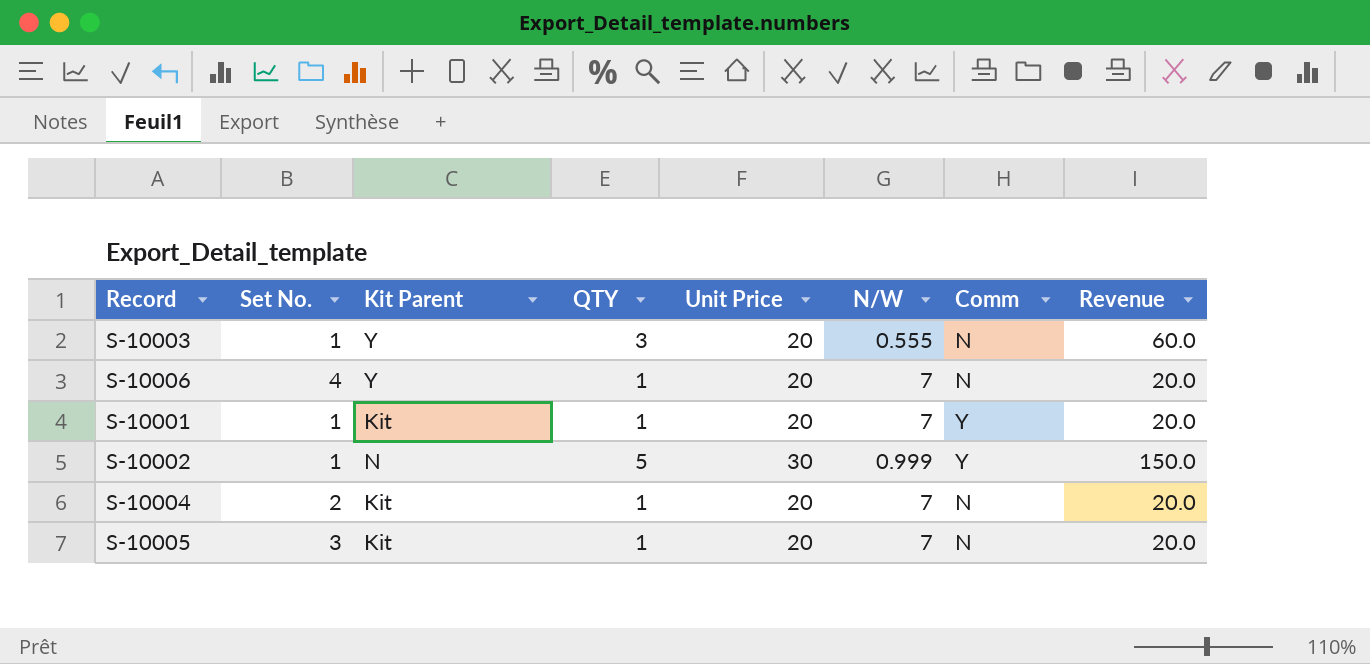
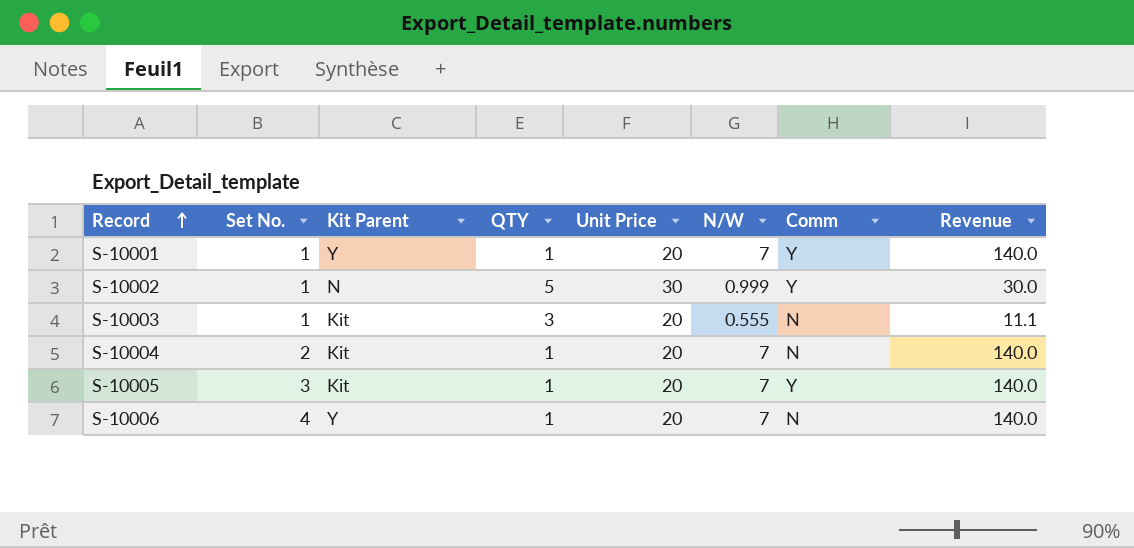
row order: none -> Record ascending
column Revenue | formula: [QTY] * [Unit Price] -> [Unit Price] * [N/W]
S-10001 | Kit Parent: Kit -> Y
S-10003 | Kit Parent: Y -> Kit
S-10005 | Comm: N -> Y

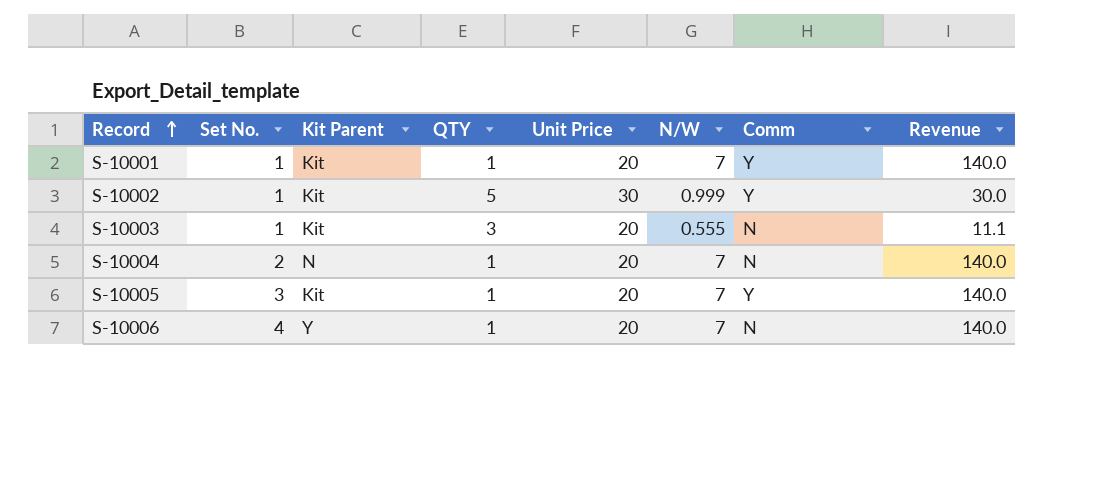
S-10001 | Kit Parent: Y -> Kit
S-10002 | Kit Parent: N -> Kit
S-10004 | Kit Parent: Kit -> N

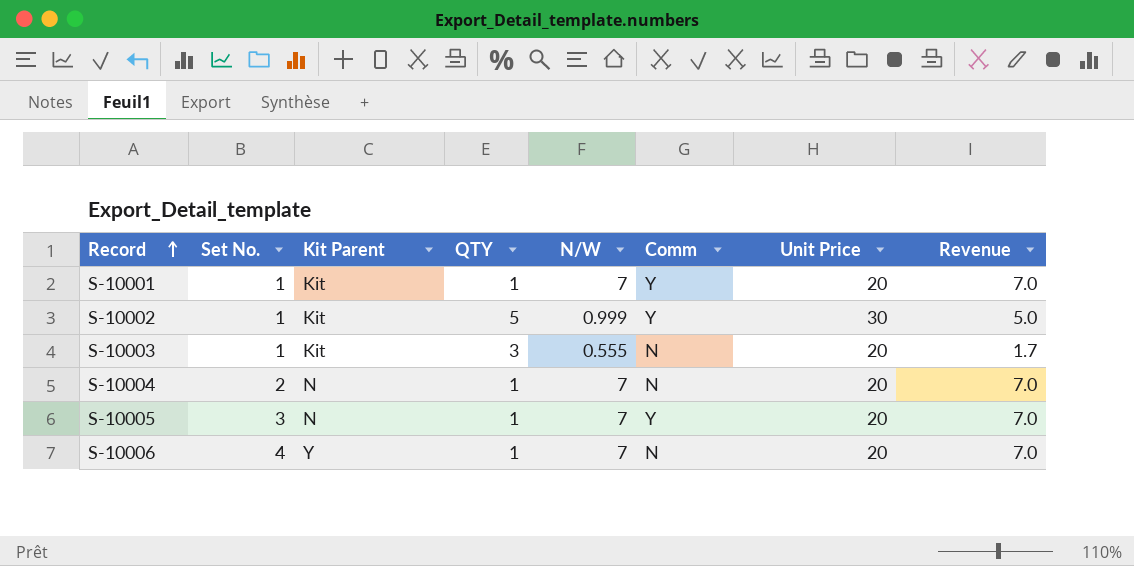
column Unit Price | position: 5 -> 7
column Revenue | formula: [Unit Price] * [N/W] -> [QTY] * [N/W]
S-10005 | Kit Parent: Kit -> N

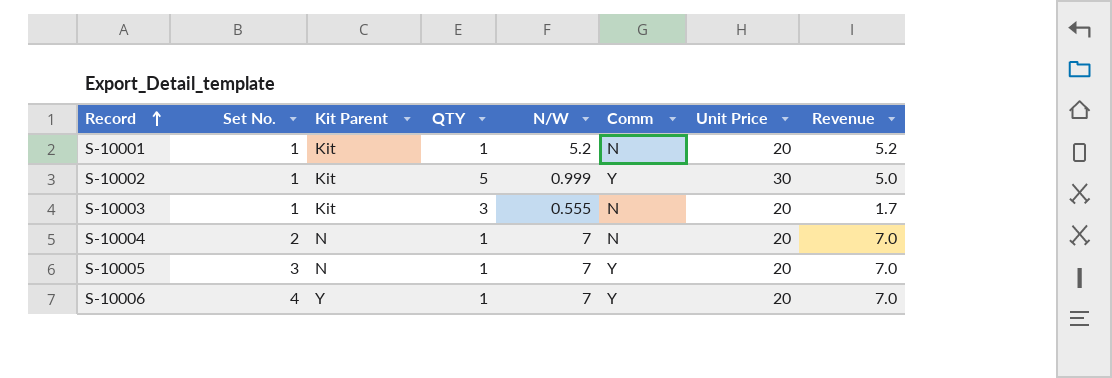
S-10001 | N/W: 7 -> 5.2
S-10001 | Comm: Y -> N
S-10001 | Revenue: 7.0 -> 5.2
S-10006 | Comm: N -> Y

